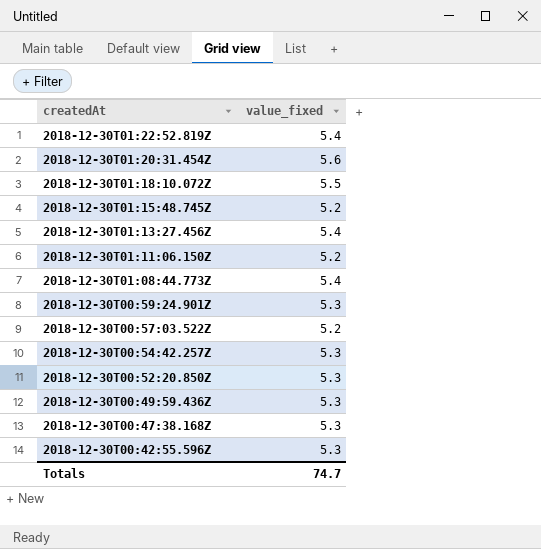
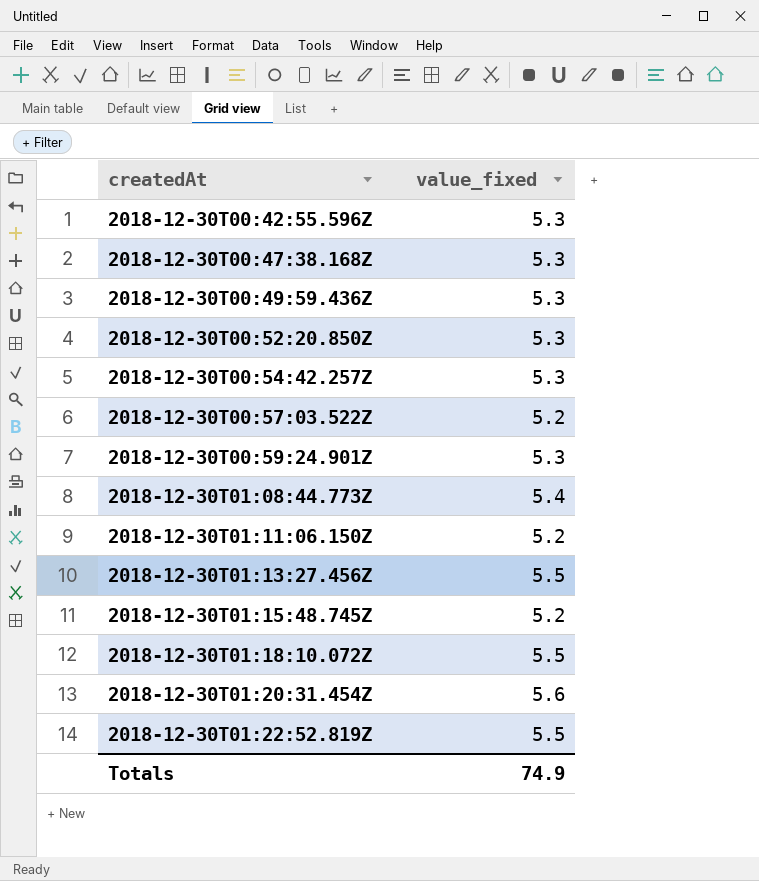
row order: createdAt descending -> createdAt ascending
2018-12-30T01:13:27.456Z | value_fixed: 5.4 -> 5.5
2018-12-30T01:22:52.819Z | value_fixed: 5.4 -> 5.5
Totals | value_fixed: 74.7 -> 74.9

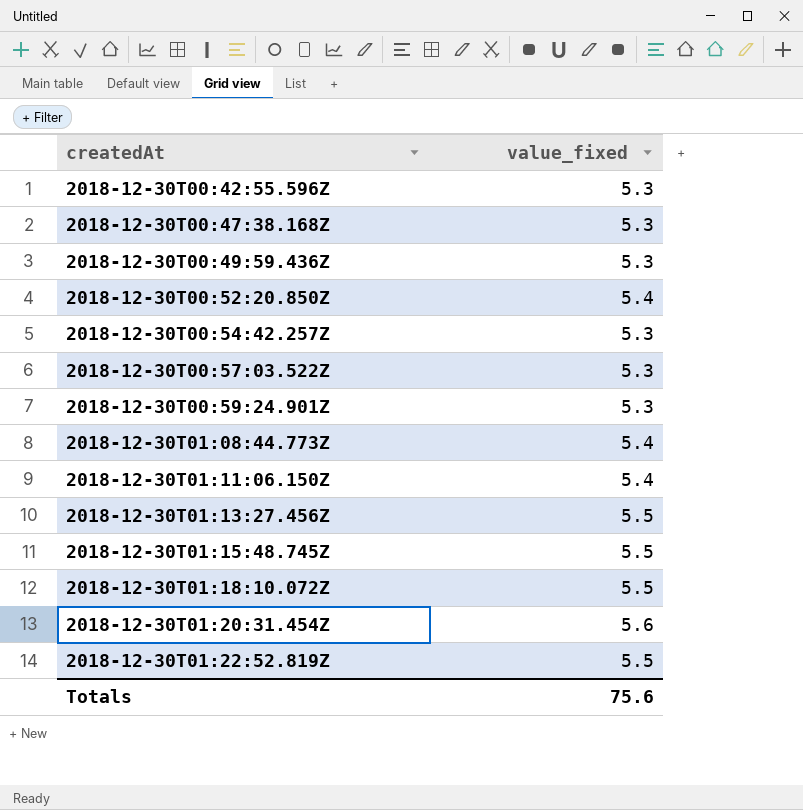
2018-12-30T00:52:20.850Z | value_fixed: 5.3 -> 5.4
2018-12-30T00:57:03.522Z | value_fixed: 5.2 -> 5.3
2018-12-30T01:11:06.150Z | value_fixed: 5.2 -> 5.4
2018-12-30T01:15:48.745Z | value_fixed: 5.2 -> 5.5
Totals | value_fixed: 74.9 -> 75.6

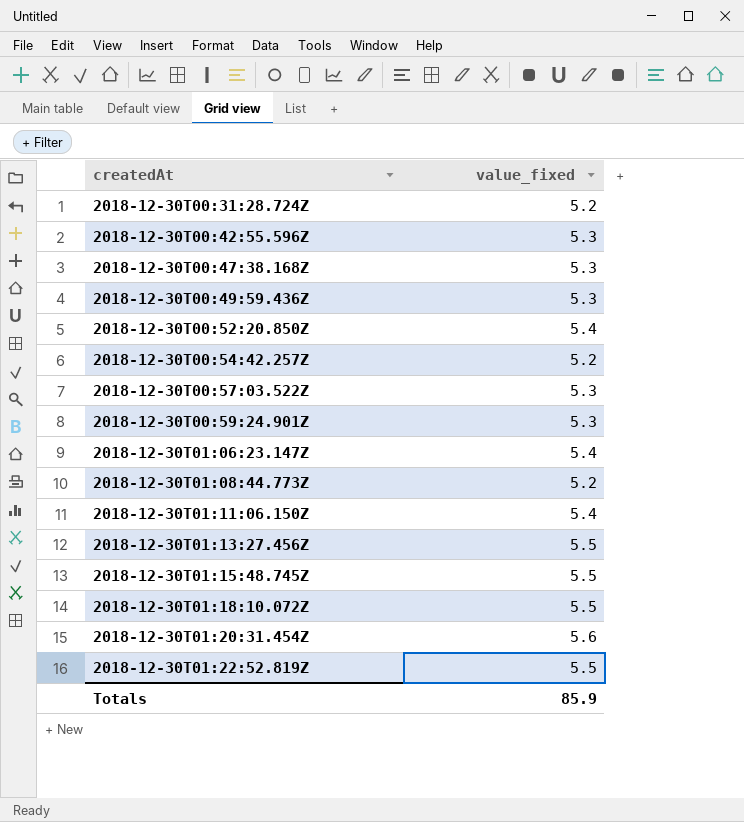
row 2018-12-30T00:31:28.724Z: none -> 5.2
2018-12-30T00:54:42.257Z | value_fixed: 5.3 -> 5.2
row 2018-12-30T01:06:23.147Z: none -> 5.4
2018-12-30T01:08:44.773Z | value_fixed: 5.4 -> 5.2
Totals | value_fixed: 75.6 -> 85.9

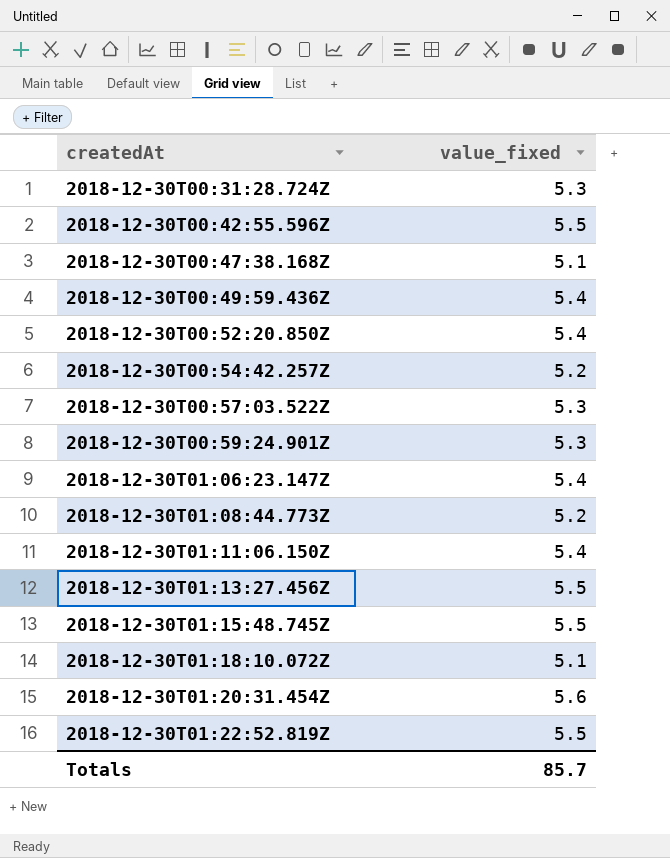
2018-12-30T00:31:28.724Z | value_fixed: 5.2 -> 5.3
2018-12-30T00:42:55.596Z | value_fixed: 5.3 -> 5.5
2018-12-30T00:47:38.168Z | value_fixed: 5.3 -> 5.1
2018-12-30T00:49:59.436Z | value_fixed: 5.3 -> 5.4
2018-12-30T01:18:10.072Z | value_fixed: 5.5 -> 5.1
Totals | value_fixed: 85.9 -> 85.7

